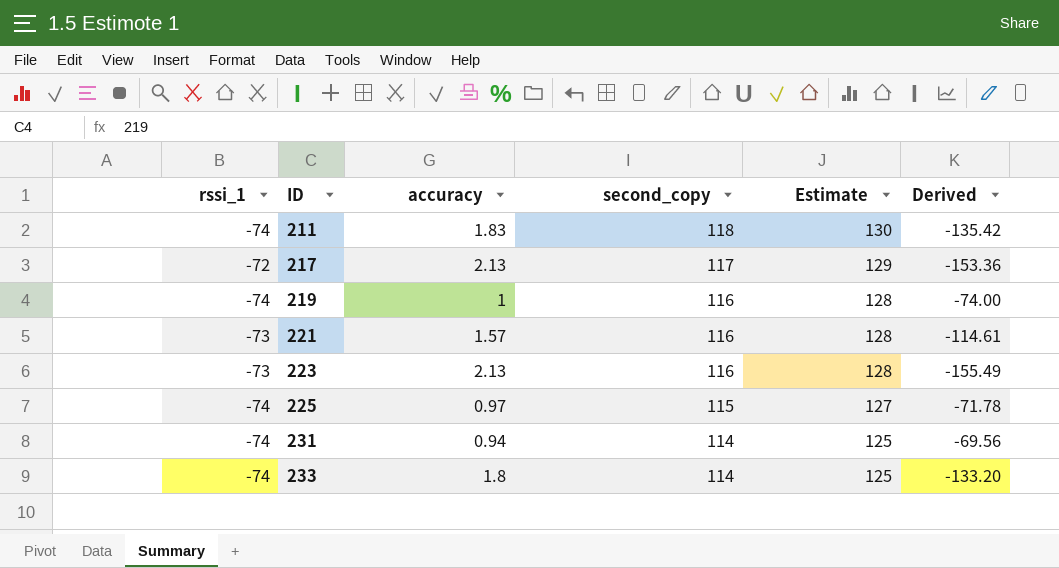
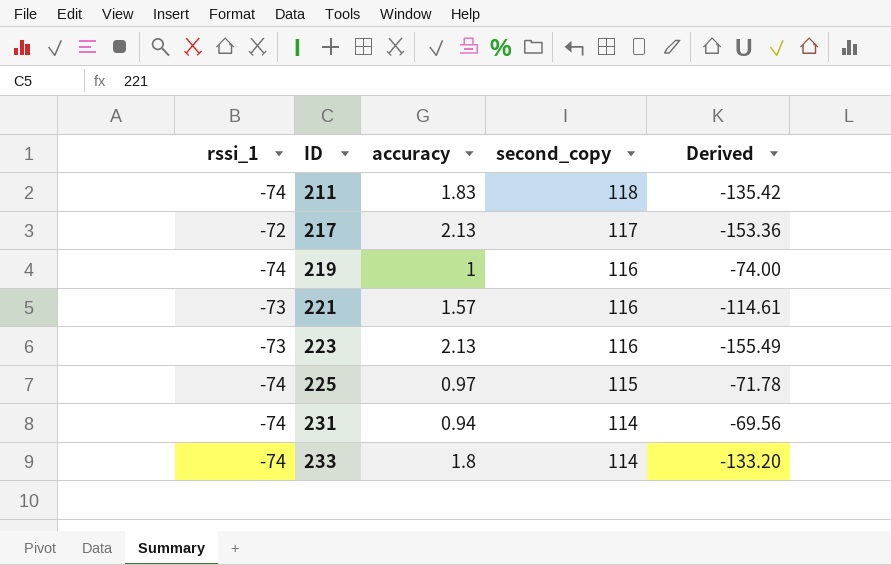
column Estimate | formula: [second_copy] * 1.1 -> none

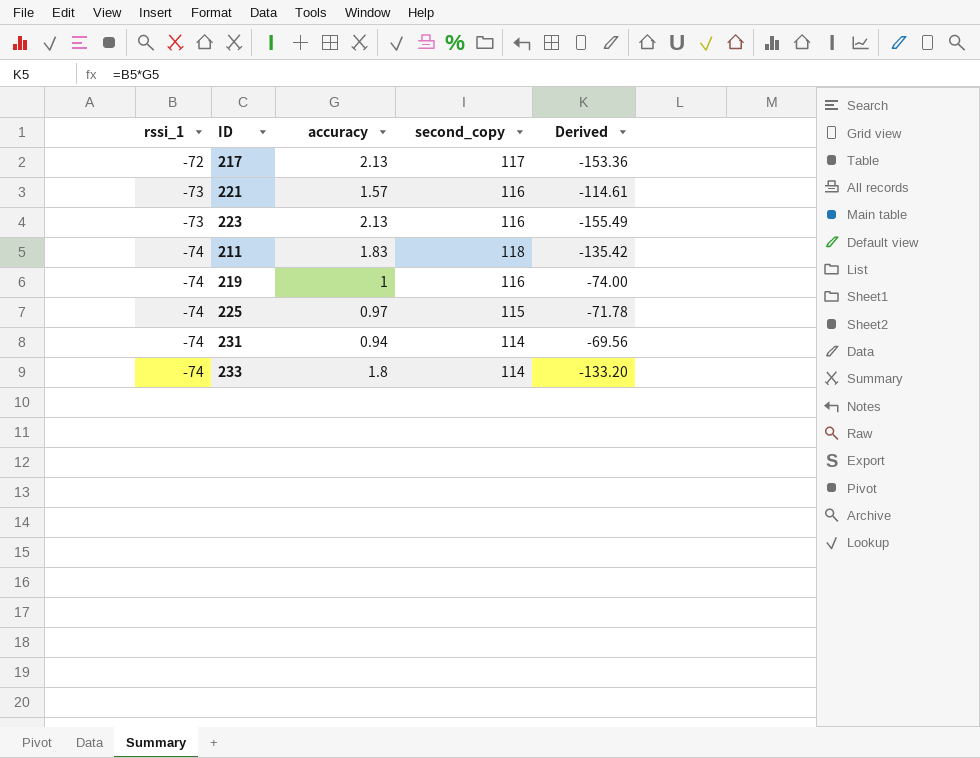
row order: ID ascending -> rssi_1 descending

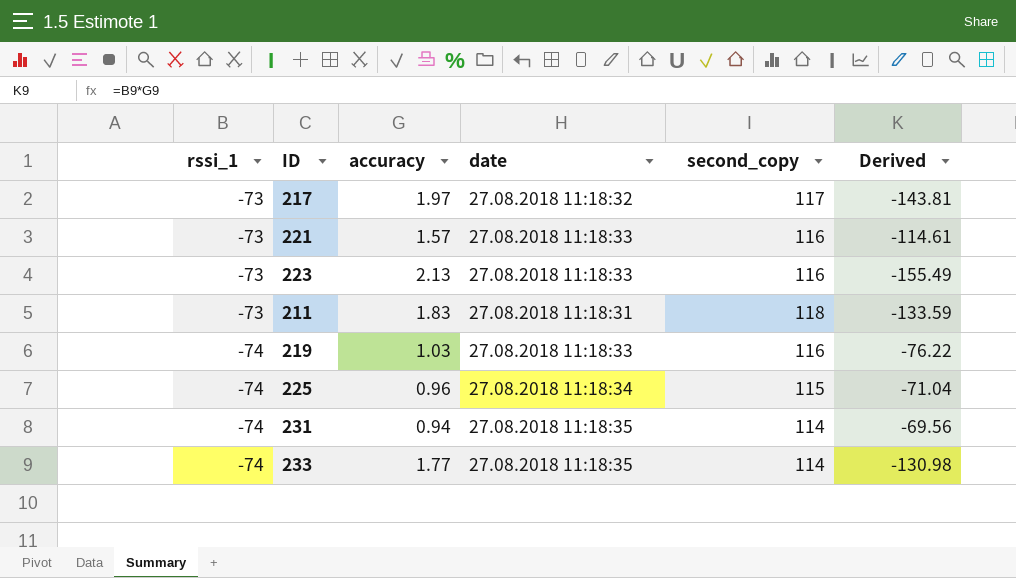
column date | position: none -> 4
217 | rssi_1: -72 -> -73
217 | accuracy: 2.13 -> 1.97
217 | Derived: -153.36 -> -143.81
211 | rssi_1: -74 -> -73
211 | Derived: -135.42 -> -133.59
219 | accuracy: 1 -> 1.03
219 | Derived: -74.00 -> -76.22
225 | accuracy: 0.97 -> 0.96
225 | Derived: -71.78 -> -71.04
233 | accuracy: 1.8 -> 1.77
233 | Derived: -133.20 -> -130.98

